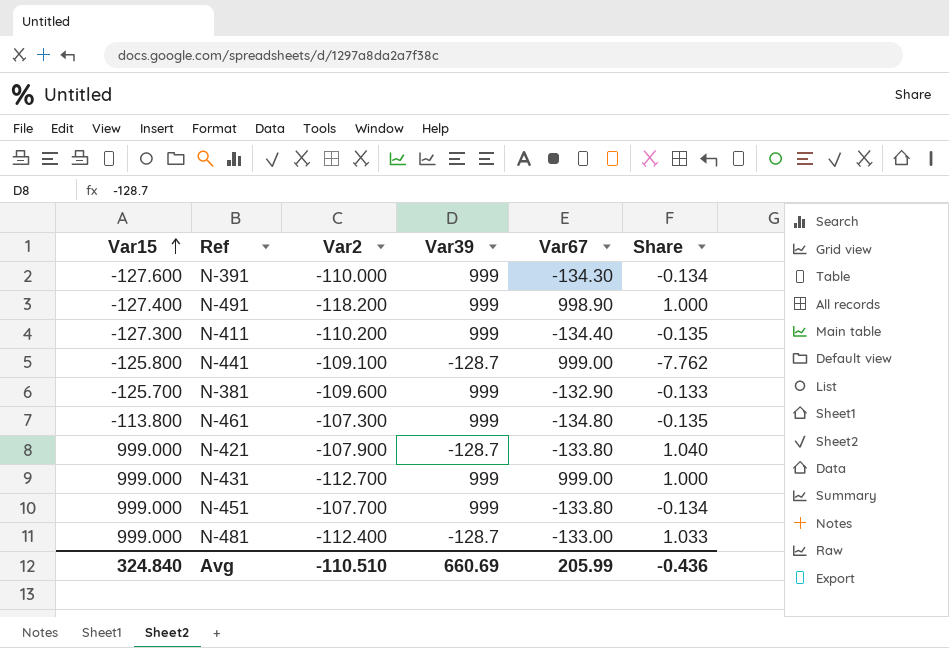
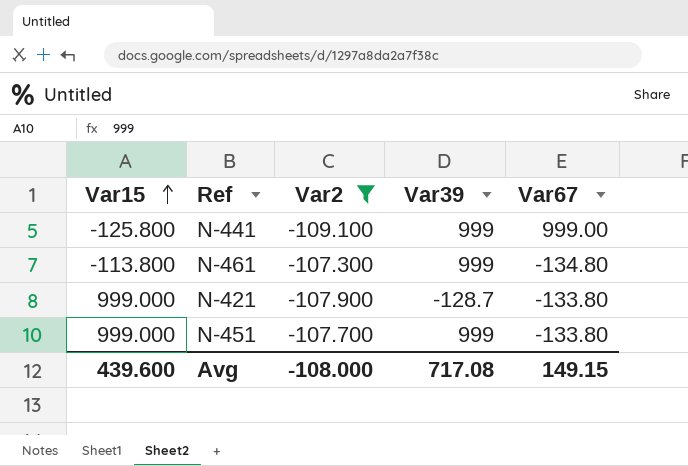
filter: none -> Var2 >= -109.100
column Share | formula: [Var67] / [Var39] -> none
N-441 | Var39: -128.7 -> 999
Avg | Var15: 324.840 -> 439.600
Avg | Var2: -110.510 -> -108.000
Avg | Var39: 660.69 -> 717.08
Avg | Var67: 205.99 -> 149.15

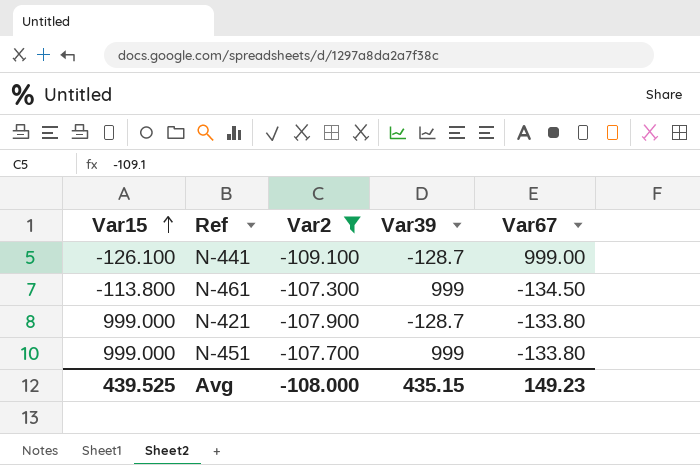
N-441 | Var15: -125.800 -> -126.100
N-441 | Var39: 999 -> -128.7
N-461 | Var67: -134.80 -> -134.50
Avg | Var15: 439.600 -> 439.525
Avg | Var39: 717.08 -> 435.15
Avg | Var67: 149.15 -> 149.23

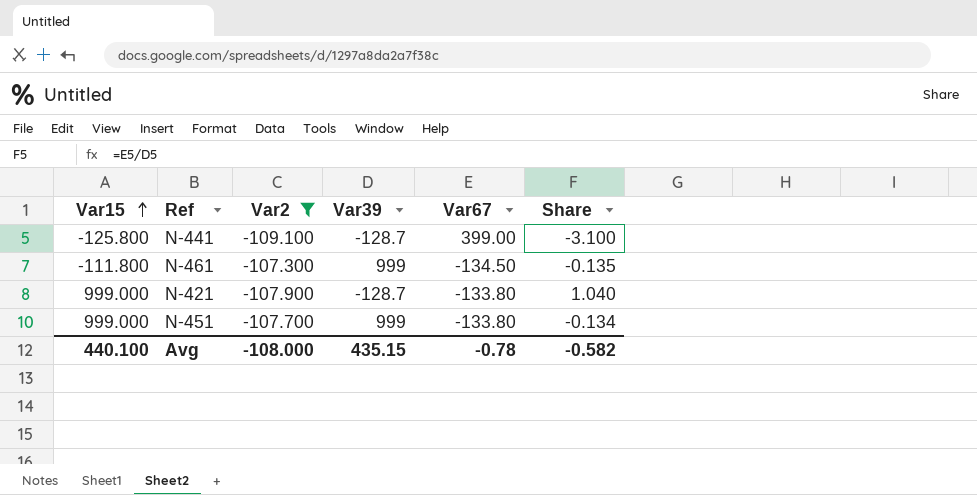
column Share | formula: none -> [Var67] / [Var39]
N-441 | Var15: -126.100 -> -125.800
N-441 | Var67: 999.00 -> 399.00
N-461 | Var15: -113.800 -> -111.800
Avg | Var15: 439.525 -> 440.100
Avg | Var67: 149.23 -> -0.78

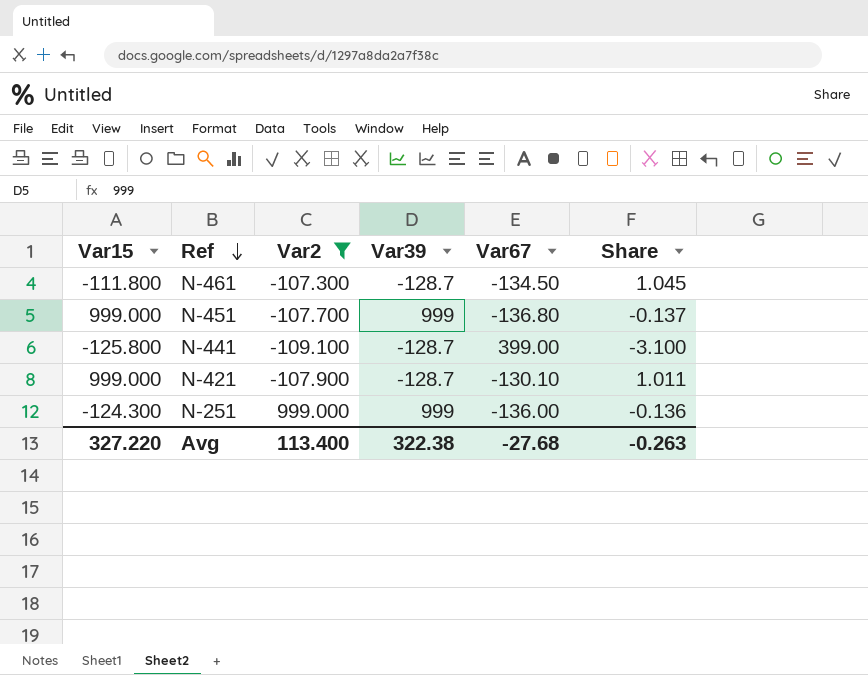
row order: Var15 ascending -> Ref descending
N-461 | Var39: 999 -> -128.7
N-461 | Share: -0.135 -> 1.045
N-451 | Var67: -133.80 -> -136.80
N-451 | Share: -0.134 -> -0.137
N-421 | Var67: -133.80 -> -130.10
N-421 | Share: 1.040 -> 1.011
row N-251: none -> -124.300 | 999.000 | 999 | -136.00 | -0.136
Avg | Var15: 440.100 -> 327.220
Avg | Var2: -108.000 -> 113.400
Avg | Var39: 435.15 -> 322.38
Avg | Var67: -0.78 -> -27.68
Avg | Share: -0.582 -> -0.263

